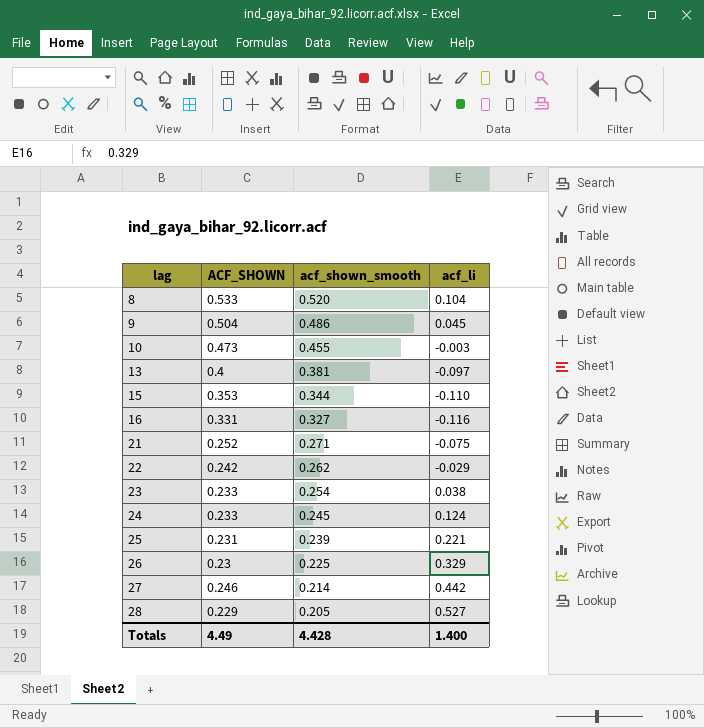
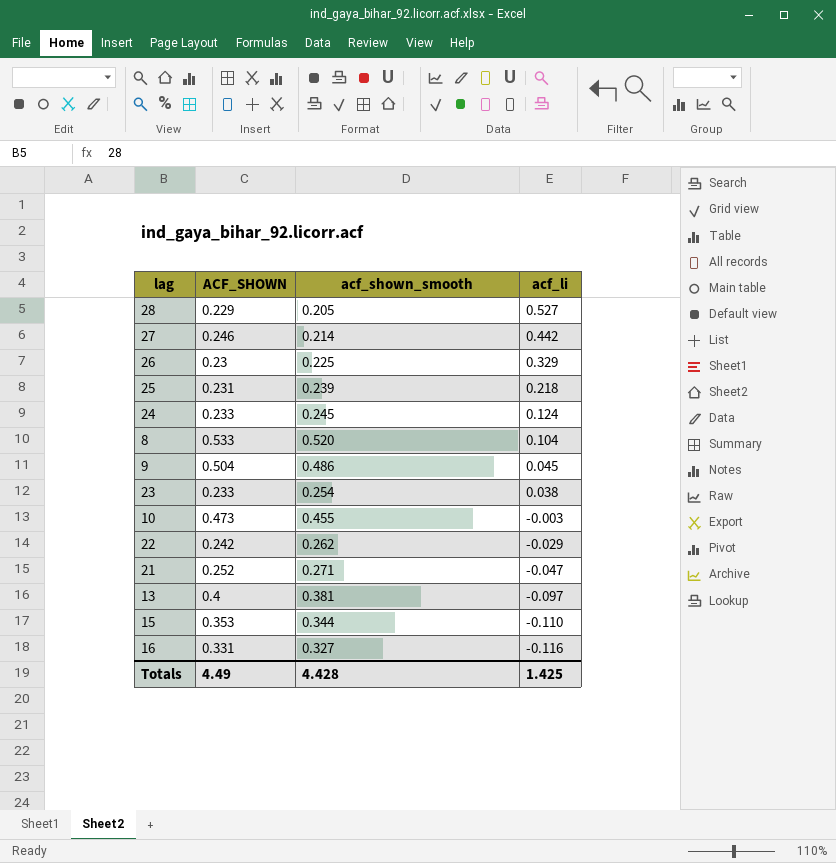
row order: lag ascending -> acf_li descending
25 | acf_li: 0.221 -> 0.218
21 | acf_li: -0.075 -> -0.047
Totals | acf_li: 1.400 -> 1.425

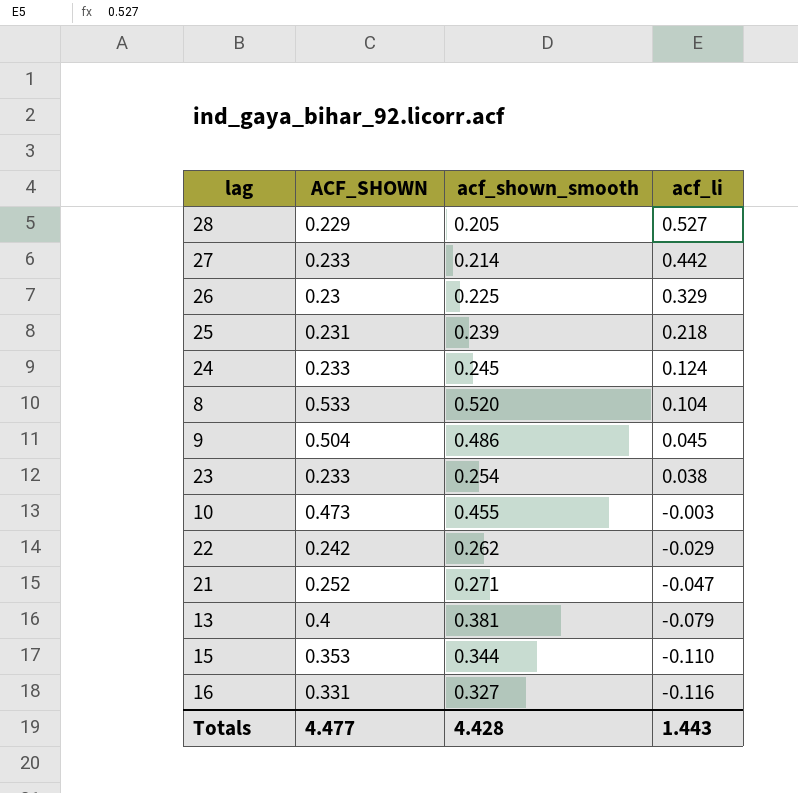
27 | ACF_SHOWN: 0.246 -> 0.233
13 | acf_li: -0.097 -> -0.079
Totals | ACF_SHOWN: 4.49 -> 4.477
Totals | acf_li: 1.425 -> 1.443

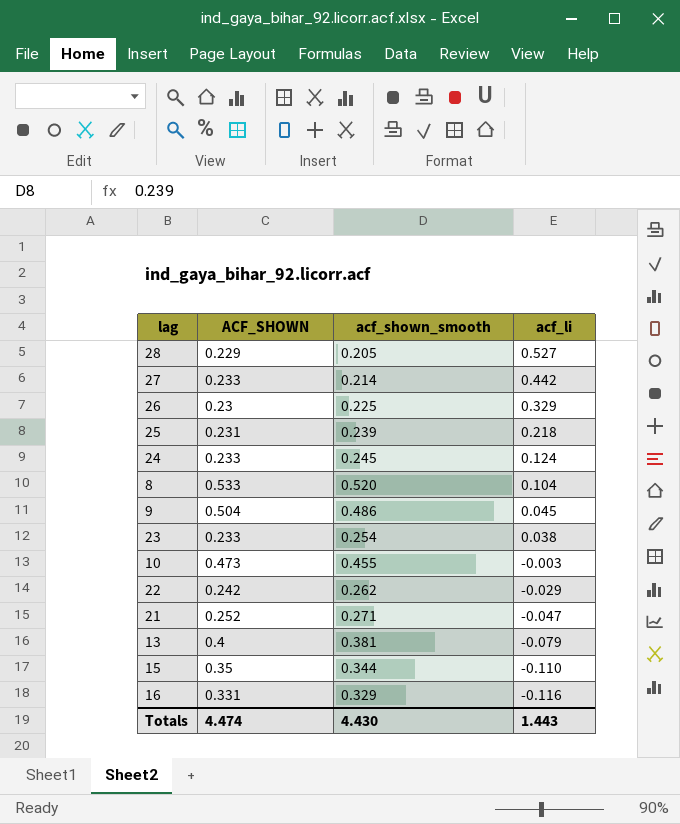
15 | ACF_SHOWN: 0.353 -> 0.35
16 | acf_shown_smooth: 0.327 -> 0.329
Totals | ACF_SHOWN: 4.477 -> 4.474
Totals | acf_shown_smooth: 4.428 -> 4.430

